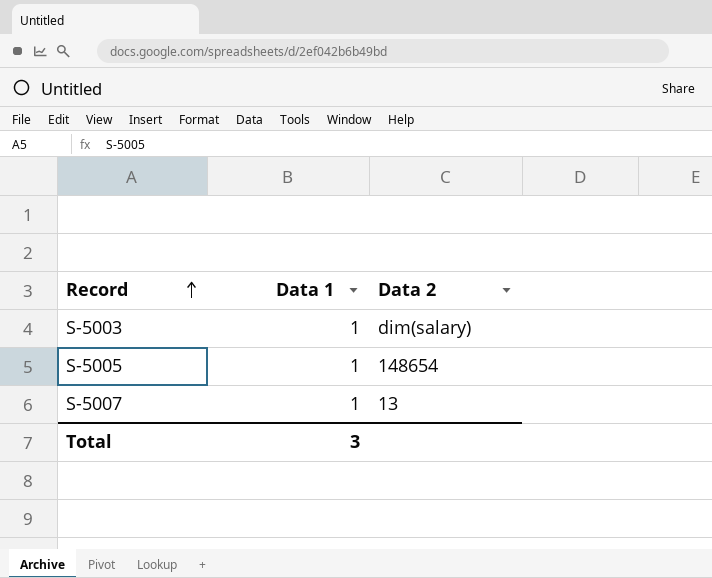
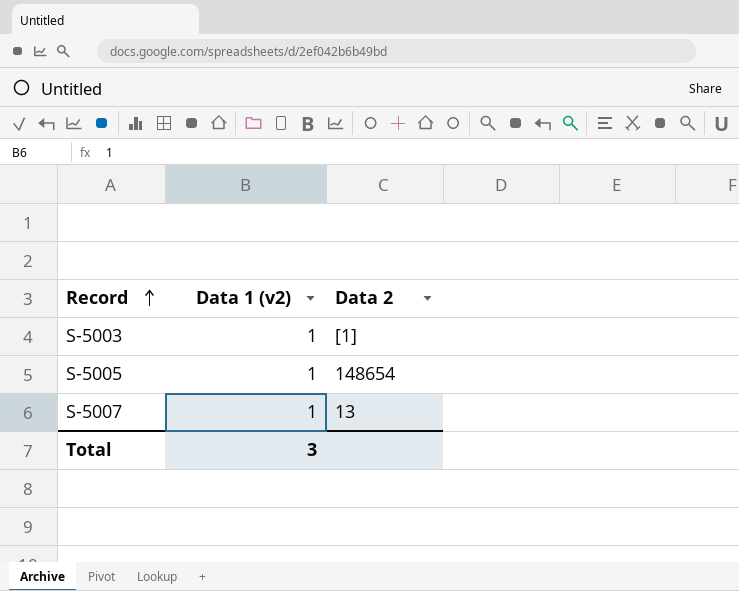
column name: Data 1 -> Data 1 (v2)
S-5003 | Data 2: dim(salary) -> [1]

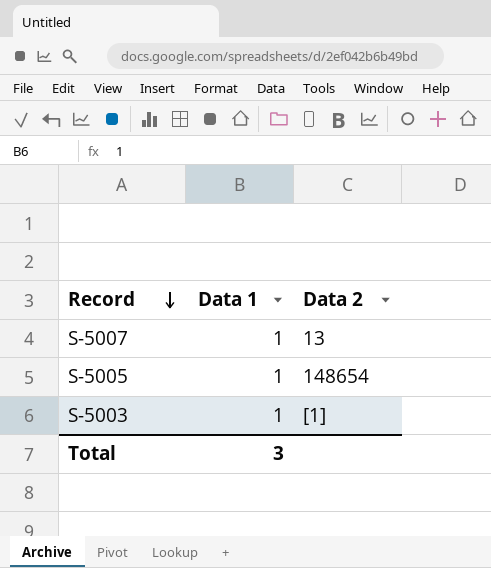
row order: Record ascending -> Record descending
column name: Data 1 (v2) -> Data 1

